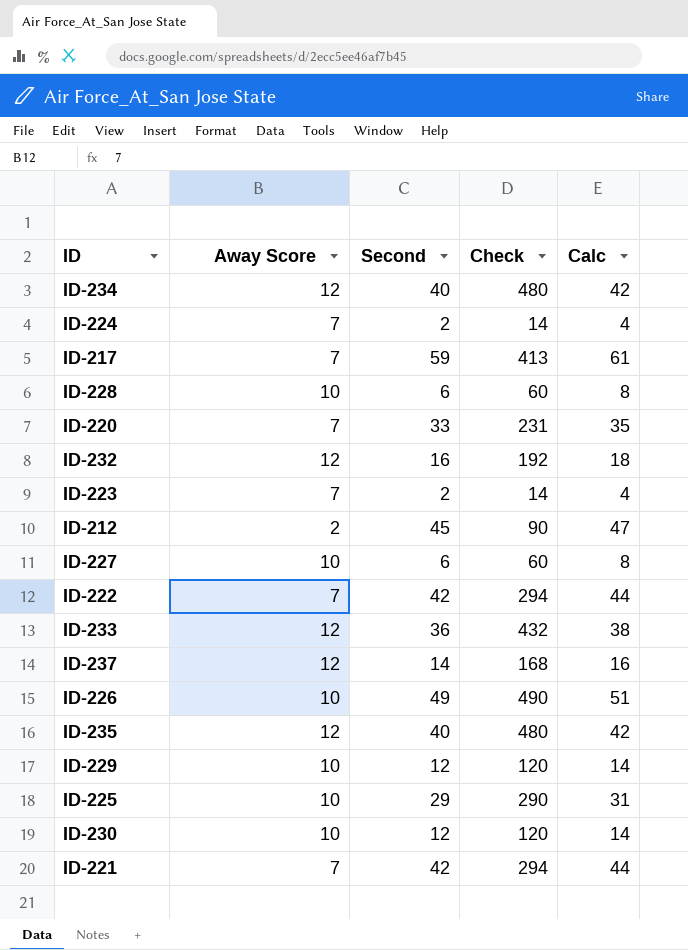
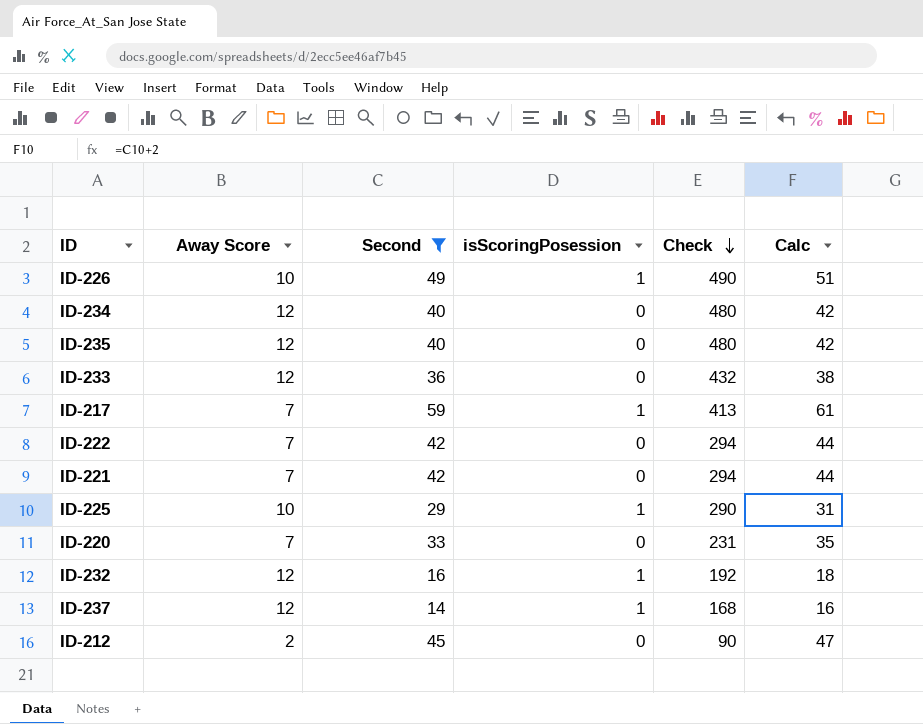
filter: none -> Second >= 14
row order: none -> Check descending
column isScoringPosession | position: none -> 4

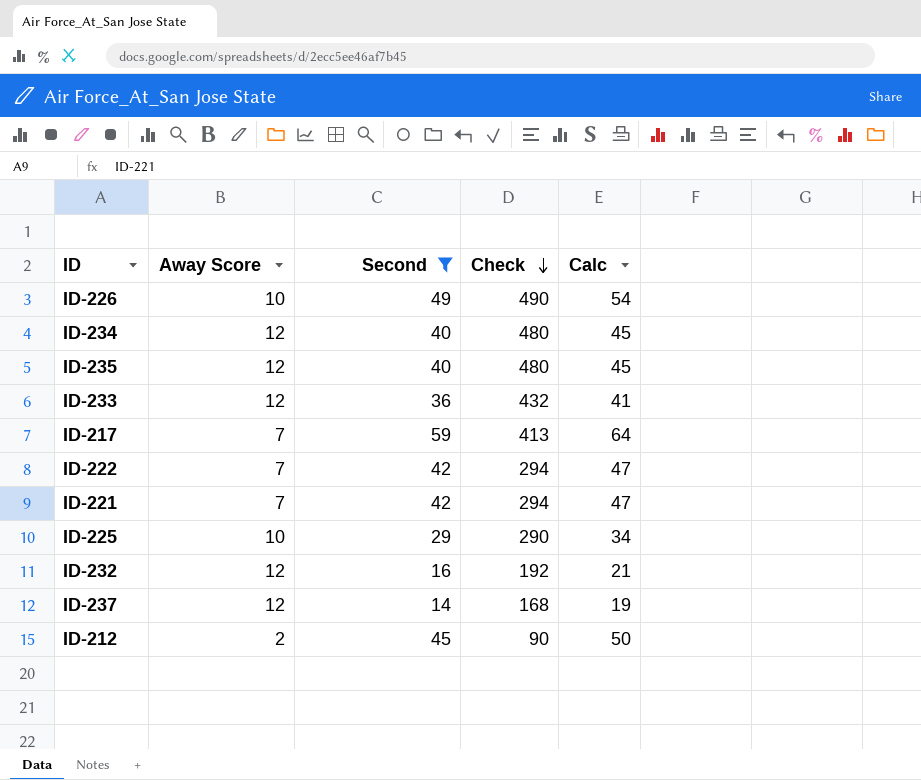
column isScoringPosession | position: 4 -> none
column Calc | formula: [Second] + 2 -> [Second] + 5
row ID-220: 7 | 33 | 0 | 231 | 35 -> none

